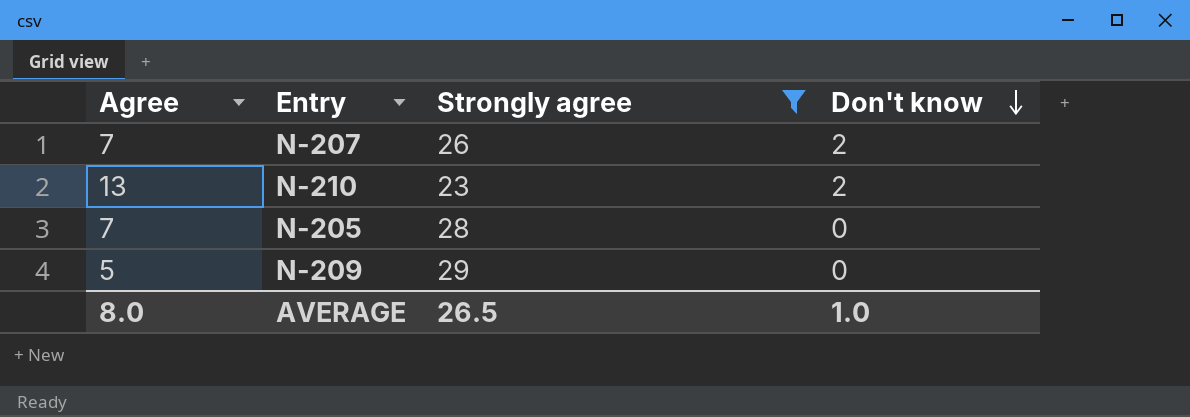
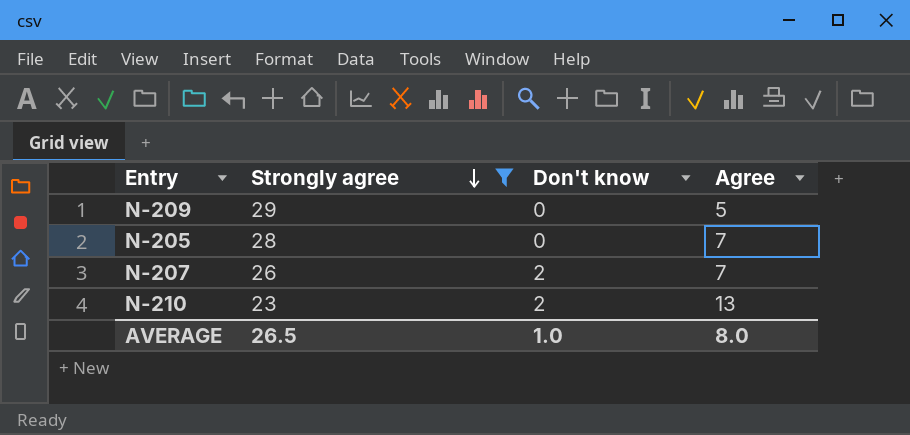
row order: Don't know descending -> Strongly agree descending
column Agree | position: 1 -> 4

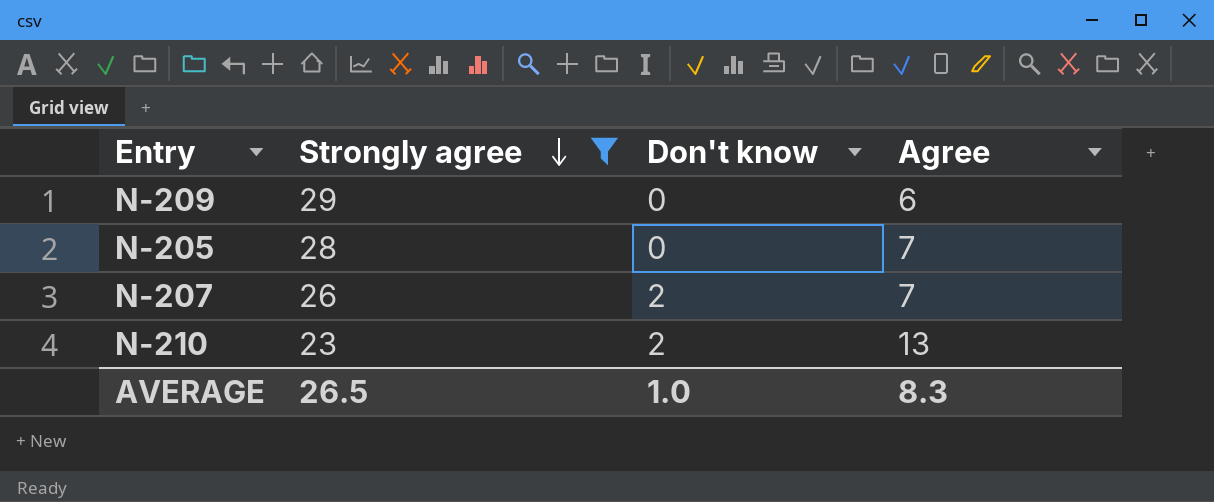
N-209 | Agree: 5 -> 6
AVERAGE | Agree: 8.0 -> 8.3

